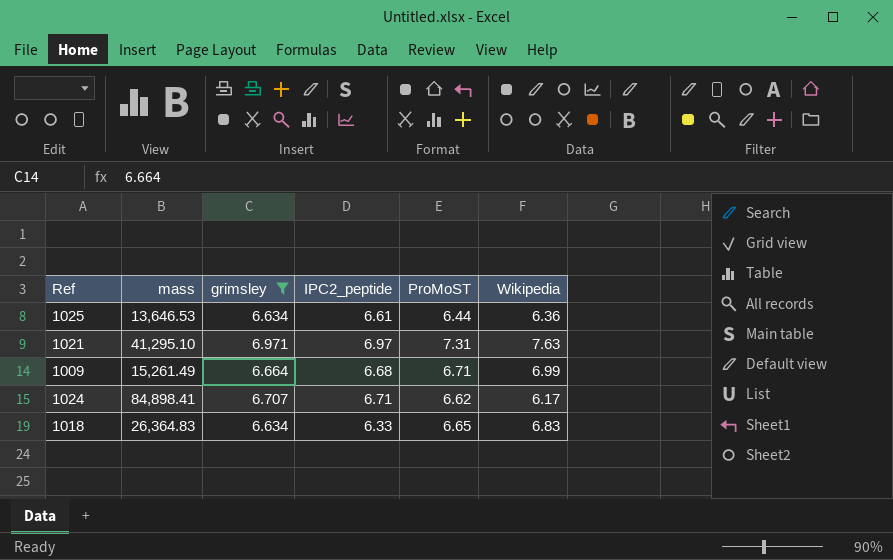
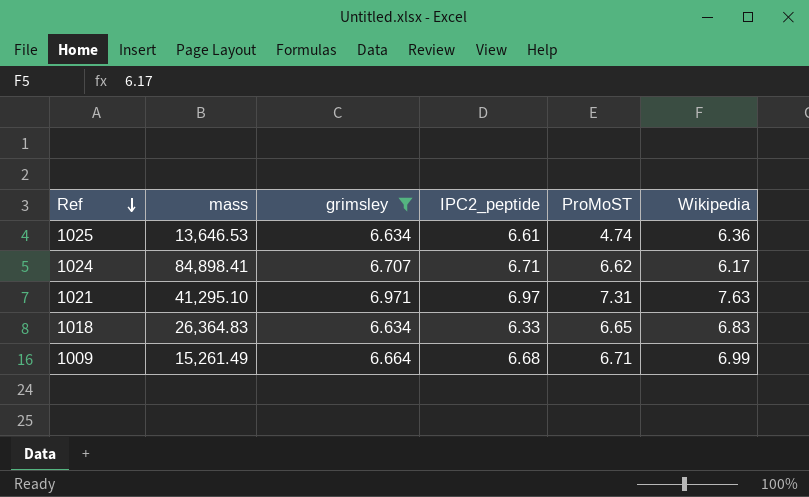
row order: none -> Ref descending
1025 | ProMoST: 6.44 -> 4.74

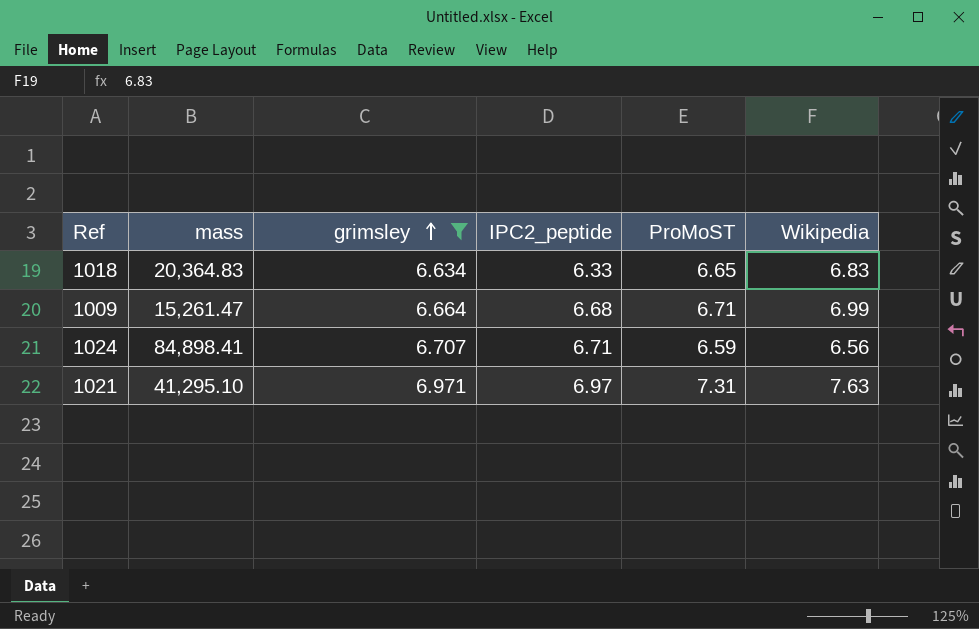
row order: Ref descending -> grimsley ascending
row 1025: 13,646.53 | 6.634 | 6.61 | 4.74 | 6.36 -> none
1018 | mass: 26,364.83 -> 20,364.83
1009 | mass: 15,261.49 -> 15,261.47
1024 | ProMoST: 6.62 -> 6.59
1024 | Wikipedia: 6.17 -> 6.56

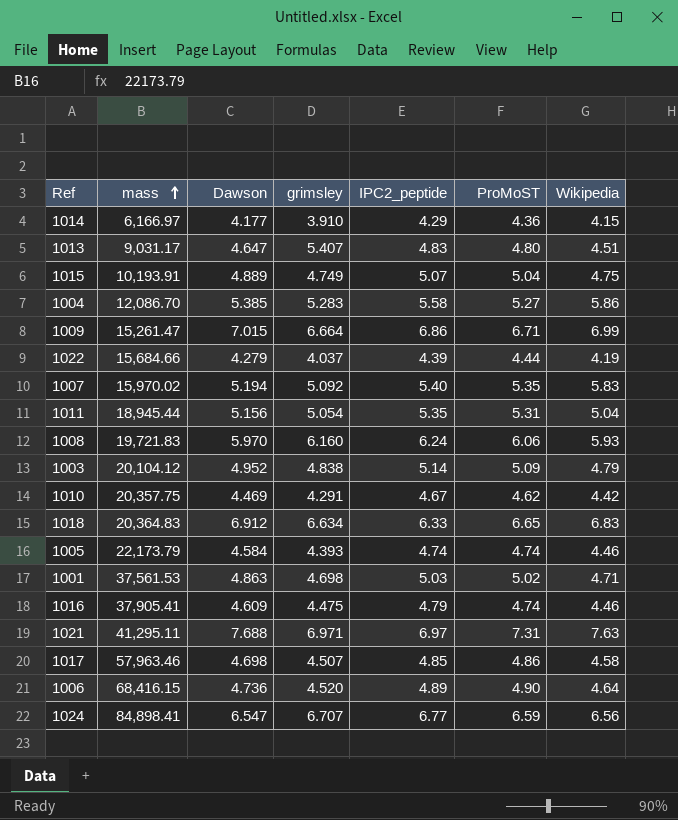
filter: grimsley >= 6.634 -> none
row order: grimsley ascending -> mass ascending
column Dawson | position: none -> 3
1009 | IPC2_peptide: 6.68 -> 6.86
1021 | mass: 41,295.10 -> 41,295.11
1024 | IPC2_peptide: 6.71 -> 6.77

